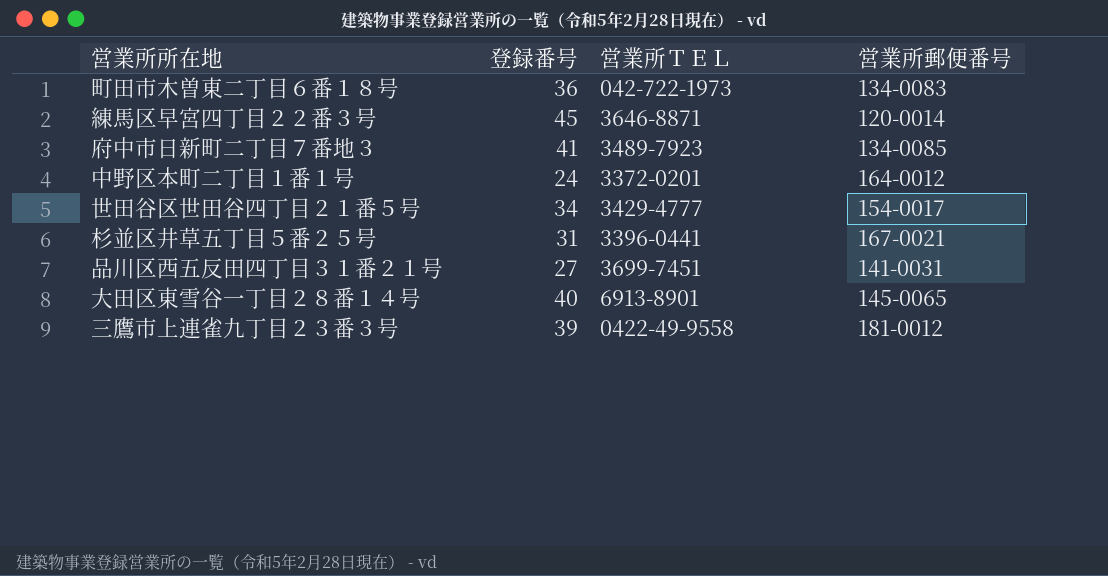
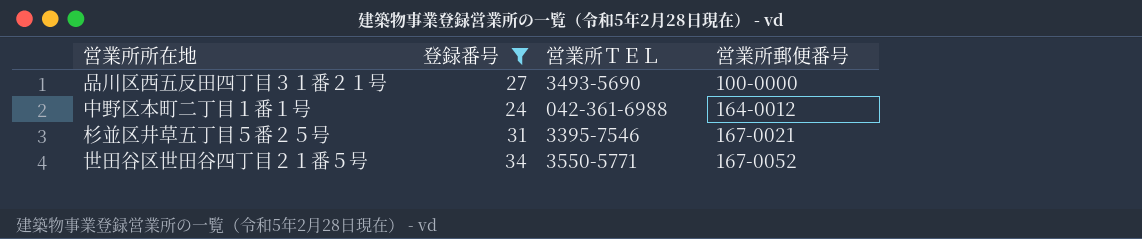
filter: none -> 登録番号 <= 34
row order: none -> 営業所郵便番号 ascending
品川区西五反田四丁目３１番２１号 | 営業所ＴＥＬ: 3699-7451 -> 3493-5690
品川区西五反田四丁目３１番２１号 | 営業所郵便番号: 141-0031 -> 100-0000
中野区本町二丁目１番１号 | 営業所ＴＥＬ: 3372-0201 -> 042-361-6988
杉並区井草五丁目５番２５号 | 営業所ＴＥＬ: 3396-0441 -> 3395-7546
世田谷区世田谷四丁目２１番５号 | 営業所ＴＥＬ: 3429-4777 -> 3550-5771
世田谷区世田谷四丁目２１番５号 | 営業所郵便番号: 154-0017 -> 167-0052

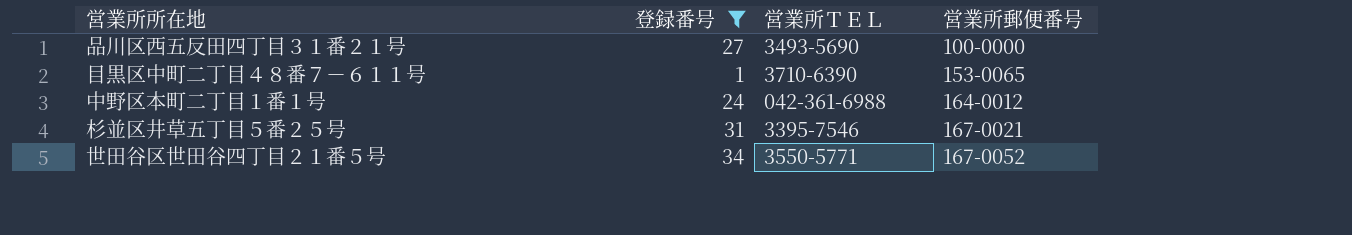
row 目黒区中町二丁目４８番７－６１１号: none -> 1 | 3710-6390 | 153-0065

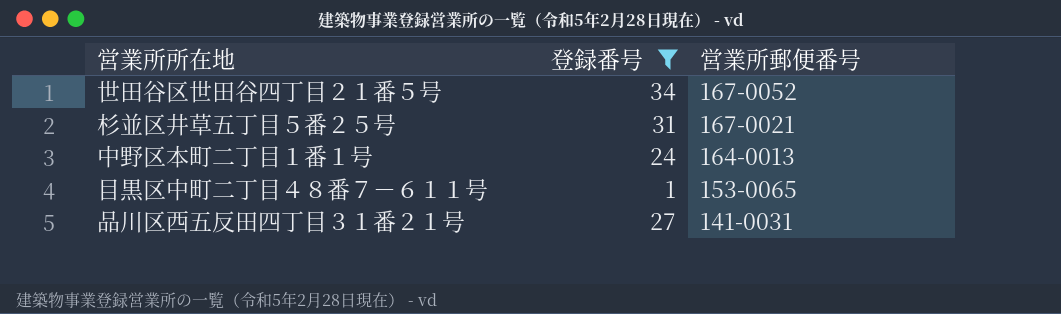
row order: 営業所郵便番号 ascending -> 営業所郵便番号 descending
column 営業所ＴＥＬ | position: 3 -> none
中野区本町二丁目１番１号 | 営業所郵便番号: 164-0012 -> 164-0013
品川区西五反田四丁目３１番２１号 | 営業所郵便番号: 100-0000 -> 141-0031

